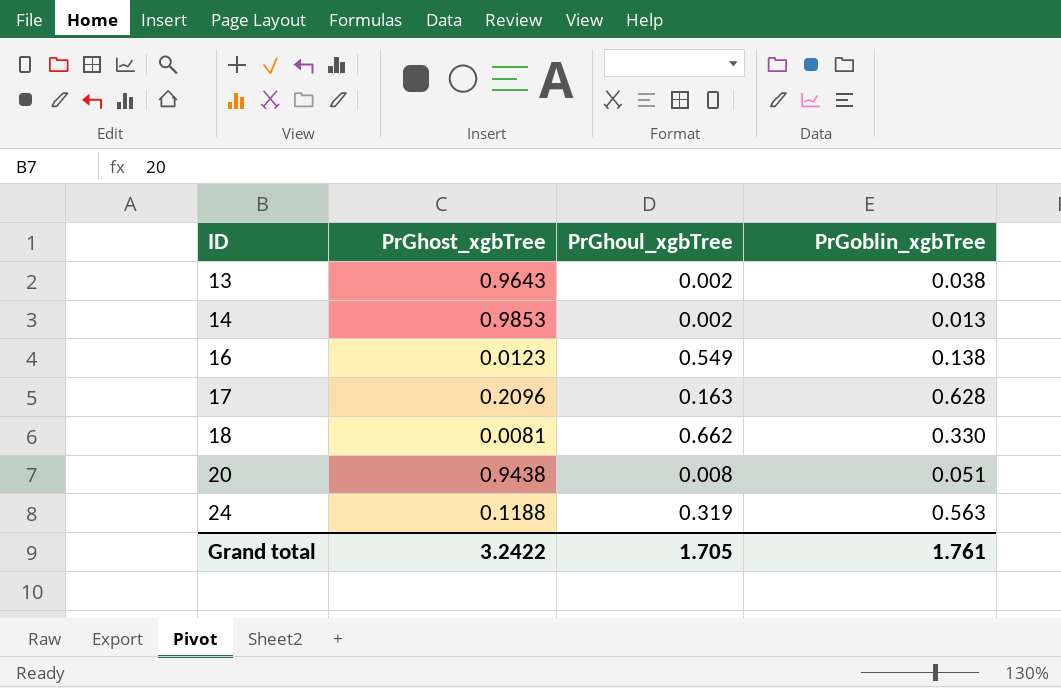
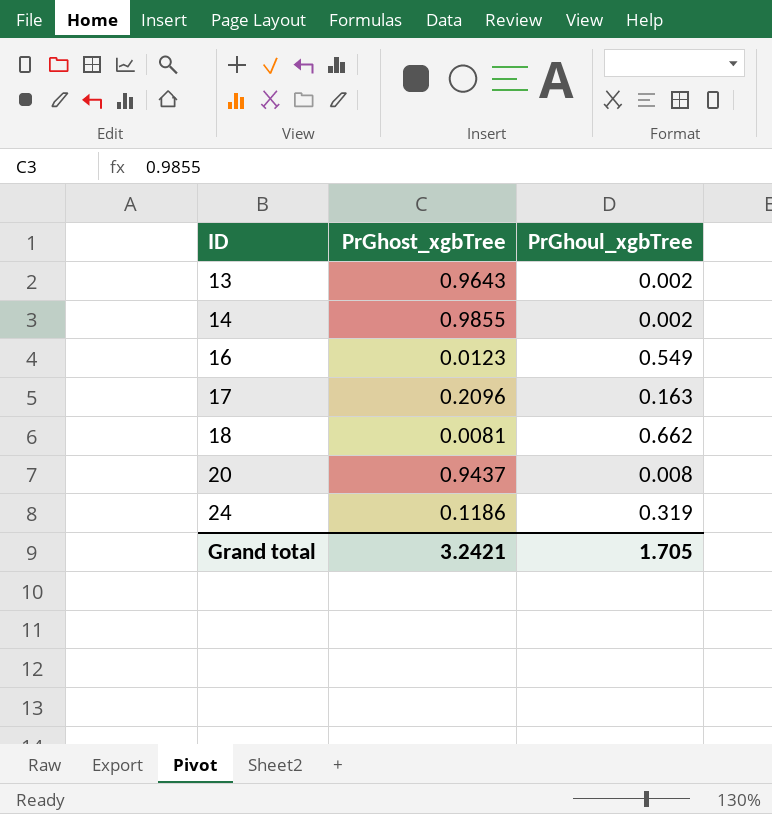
column PrGoblin_xgbTree | position: 4 -> none
14 | PrGhost_xgbTree: 0.9853 -> 0.9855
20 | PrGhost_xgbTree: 0.9438 -> 0.9437
24 | PrGhost_xgbTree: 0.1188 -> 0.1186
Grand total | PrGhost_xgbTree: 3.2422 -> 3.2421

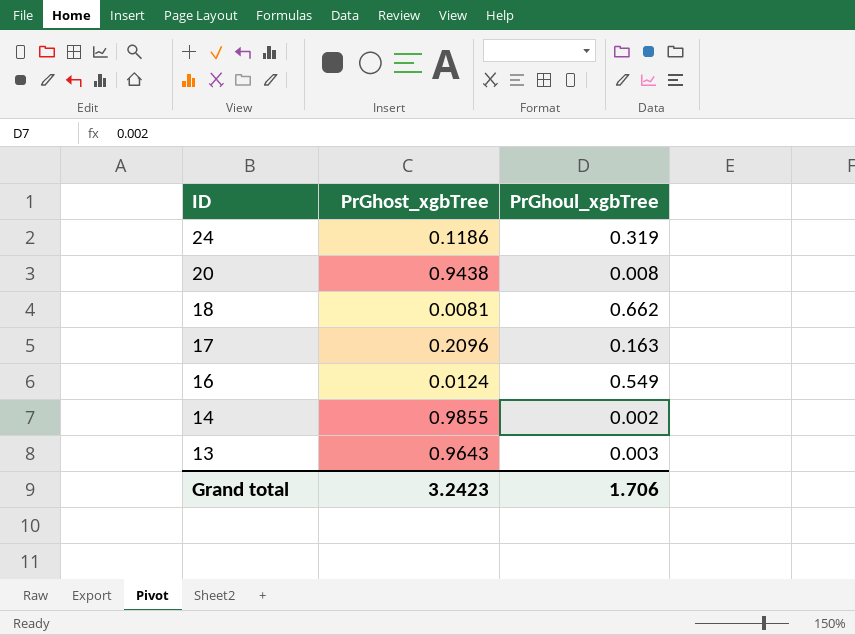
row order: ID ascending -> ID descending
20 | PrGhost_xgbTree: 0.9437 -> 0.9438
16 | PrGhost_xgbTree: 0.0123 -> 0.0124
13 | PrGhoul_xgbTree: 0.002 -> 0.003
Grand total | PrGhost_xgbTree: 3.2421 -> 3.2423
Grand total | PrGhoul_xgbTree: 1.705 -> 1.706

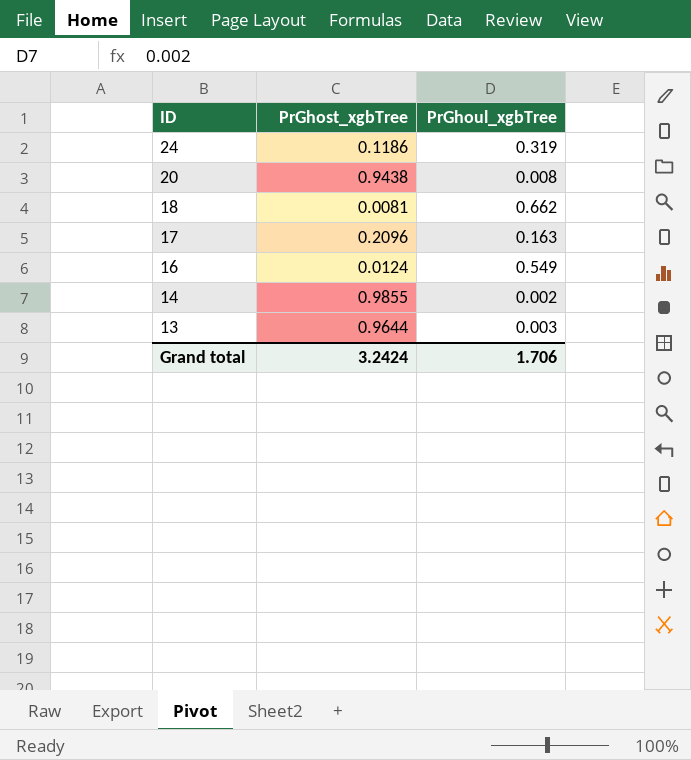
13 | PrGhost_xgbTree: 0.9643 -> 0.9644
Grand total | PrGhost_xgbTree: 3.2423 -> 3.2424

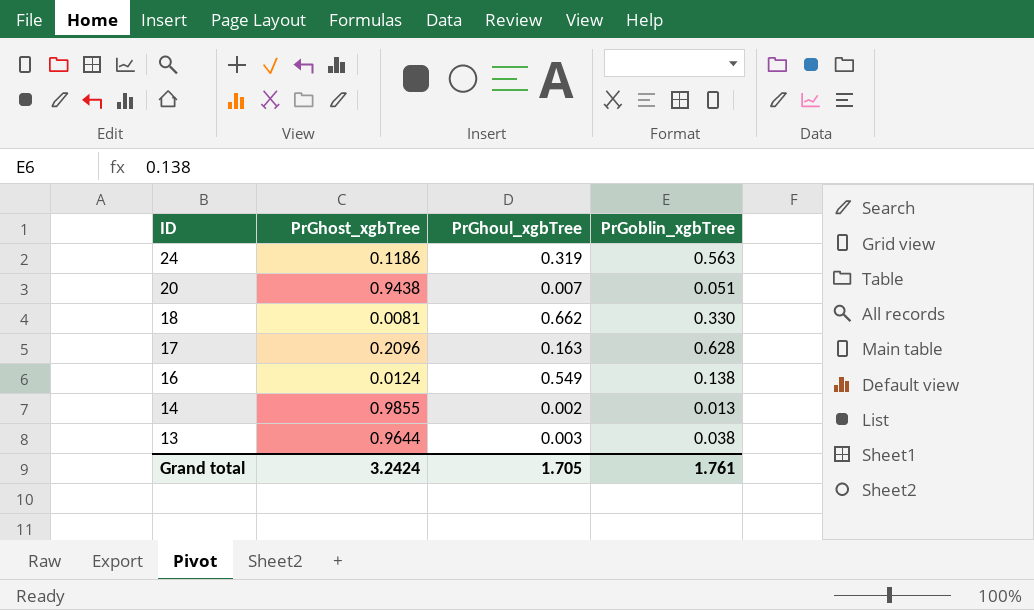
column PrGoblin_xgbTree | position: none -> 4
20 | PrGhoul_xgbTree: 0.008 -> 0.007
Grand total | PrGhoul_xgbTree: 1.706 -> 1.705

